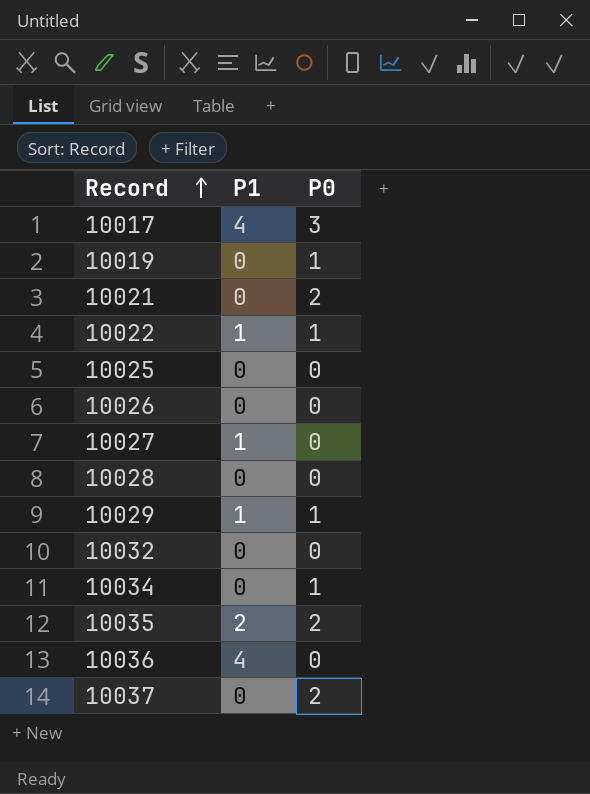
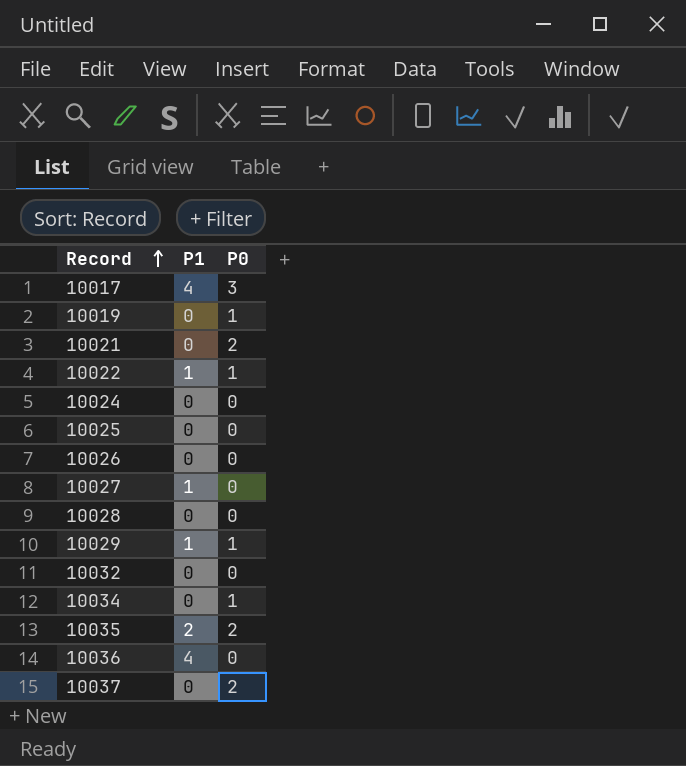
row 10024: none -> 0 | 0

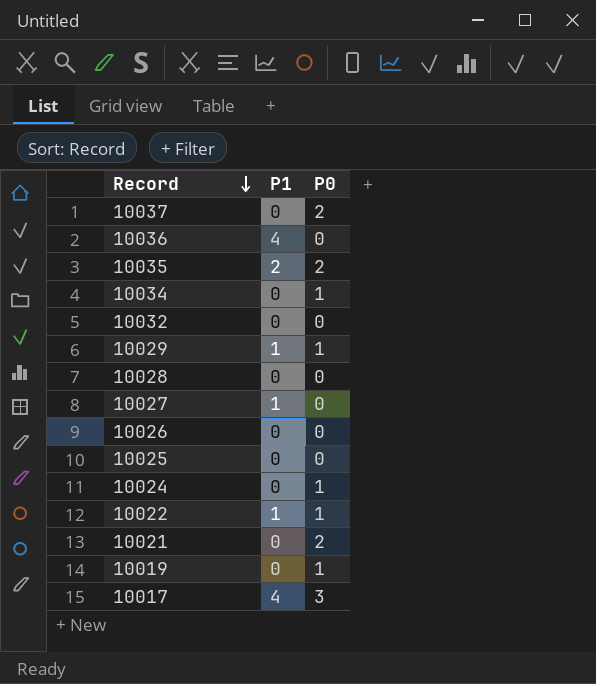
row order: Record ascending -> Record descending
10024 | P0: 0 -> 1

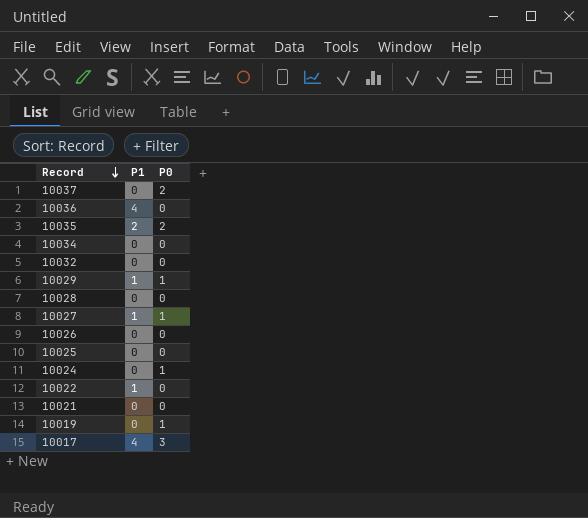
10034 | P0: 1 -> 0
10027 | P0: 0 -> 1
10022 | P0: 1 -> 0
10021 | P0: 2 -> 0

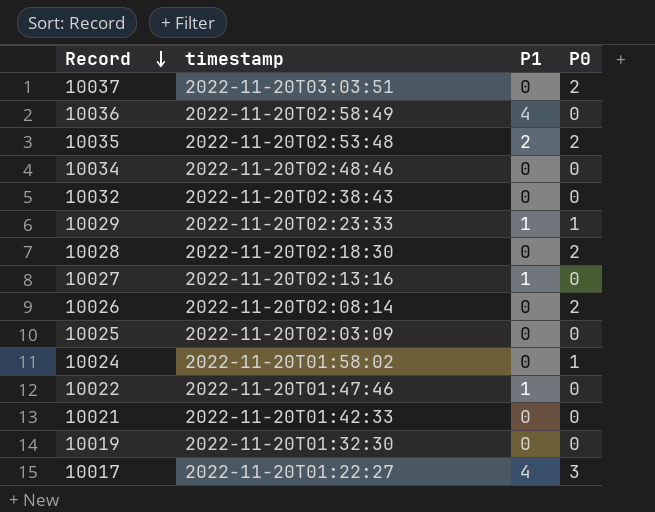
column timestamp | position: none -> 2
10028 | P0: 0 -> 2
10027 | P0: 1 -> 0
10026 | P0: 0 -> 2
10019 | P0: 1 -> 0

